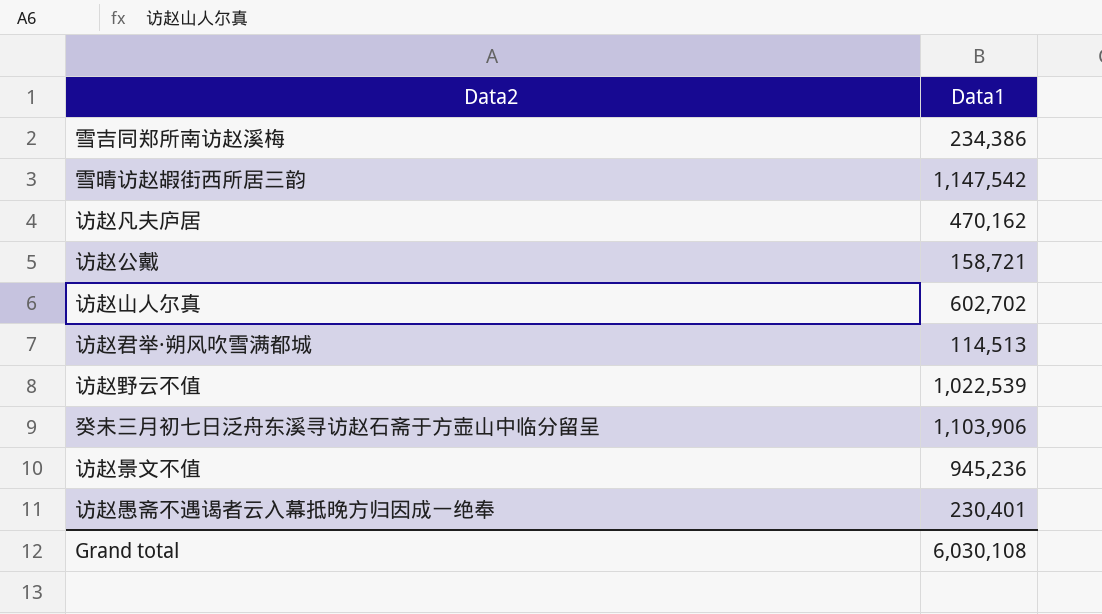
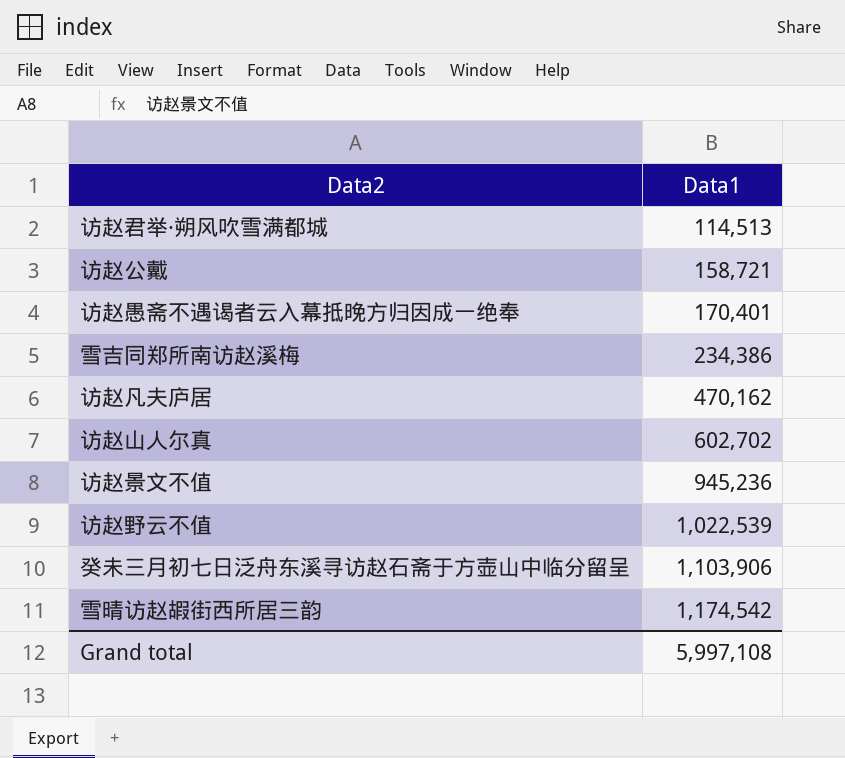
row order: none -> Data1 ascending
访赵愚斋不遇谒者云入幕抵晚方归因成一绝奉 | Data1: 230,401 -> 170,401
雪晴访赵嘏街西所居三韵 | Data1: 1,147,542 -> 1,174,542
Grand total | Data1: 6,030,108 -> 5,997,108

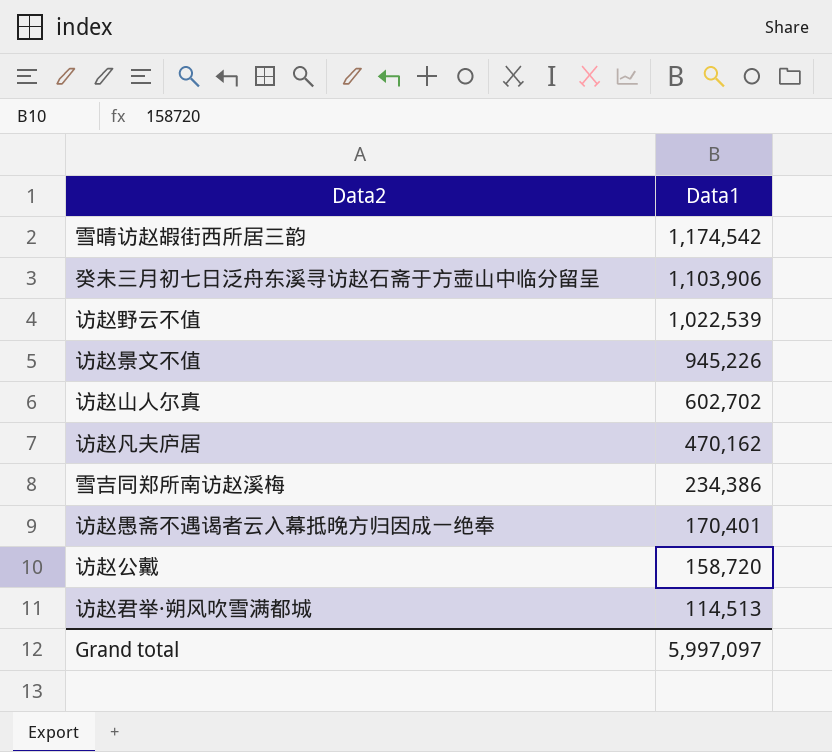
row order: Data1 ascending -> Data1 descending
访赵景文不值 | Data1: 945,236 -> 945,226
访赵公戴 | Data1: 158,721 -> 158,720
Grand total | Data1: 5,997,108 -> 5,997,097

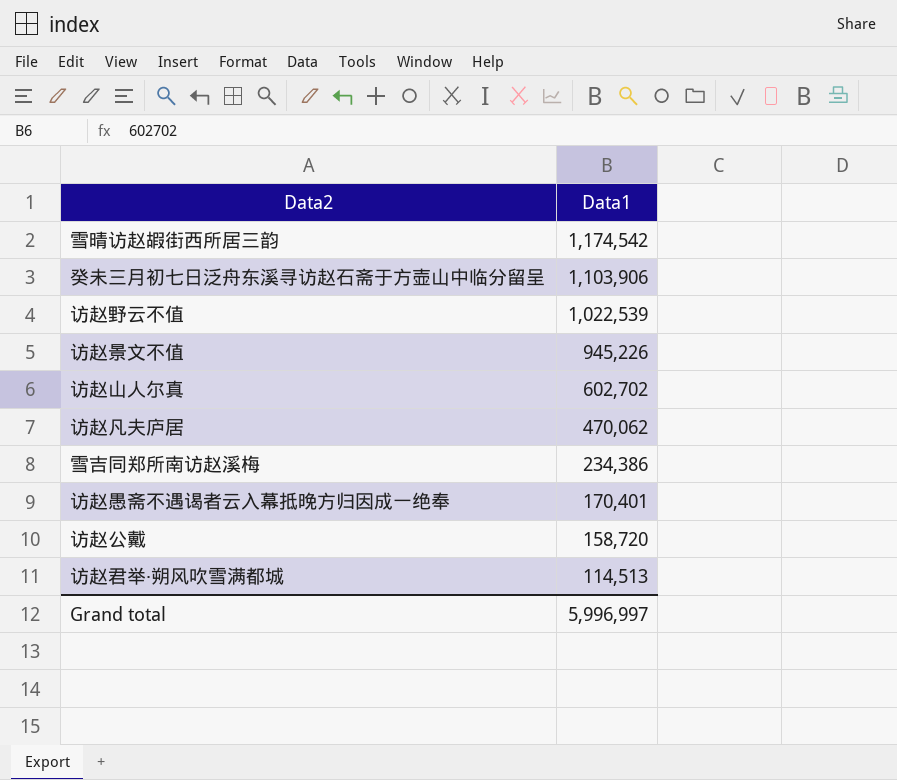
访赵凡夫庐居 | Data1: 470,162 -> 470,062
Grand total | Data1: 5,997,097 -> 5,996,997

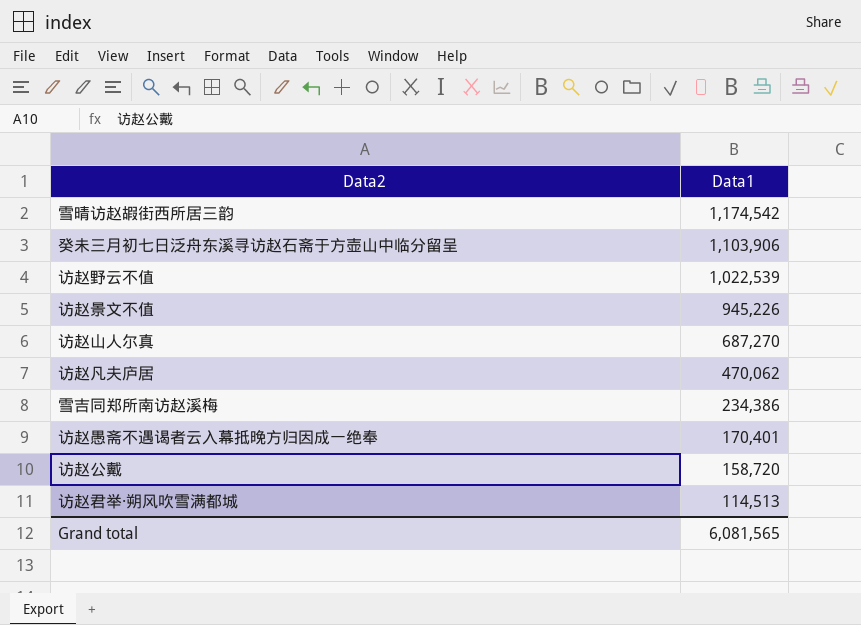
访赵山人尔真 | Data1: 602,702 -> 687,270
Grand total | Data1: 5,996,997 -> 6,081,565

